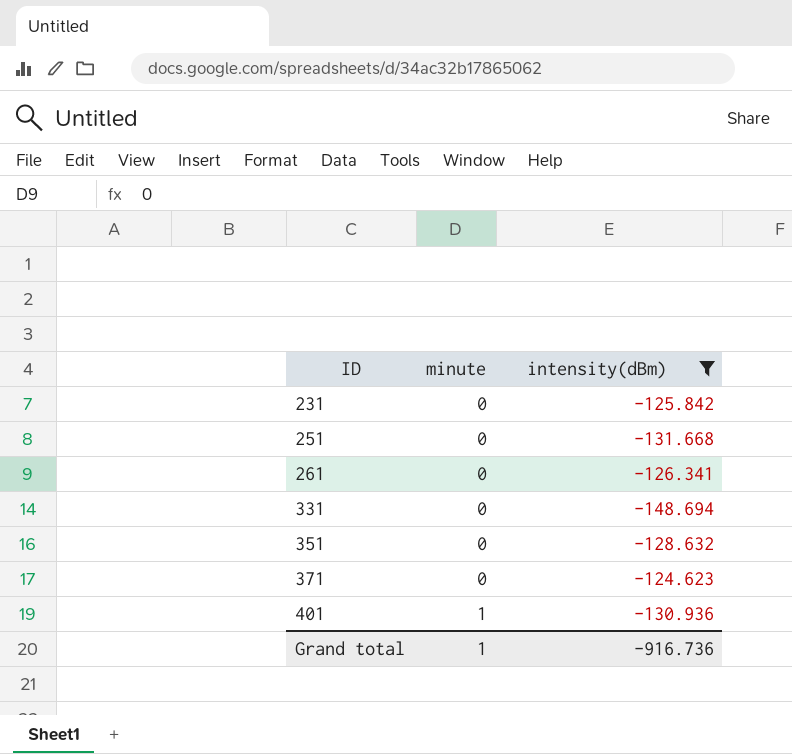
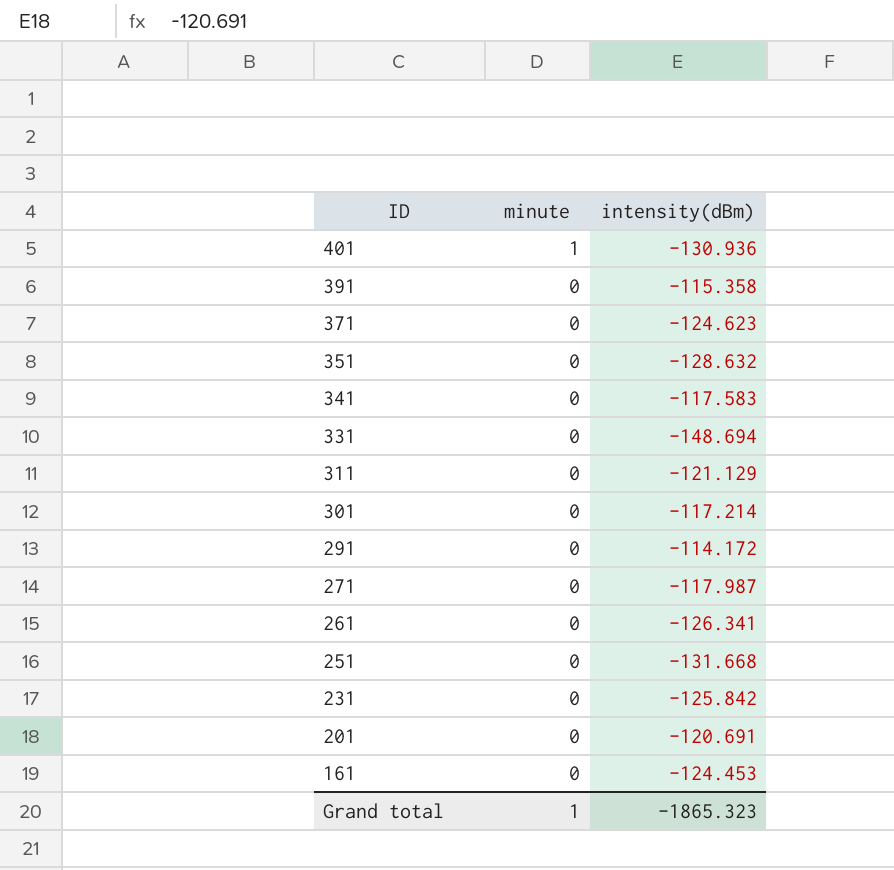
filter: intensity(dBm) <= -124.623 -> none
row order: ID ascending -> ID descending
Grand total | intensity(dBm): -916.736 -> -1865.323

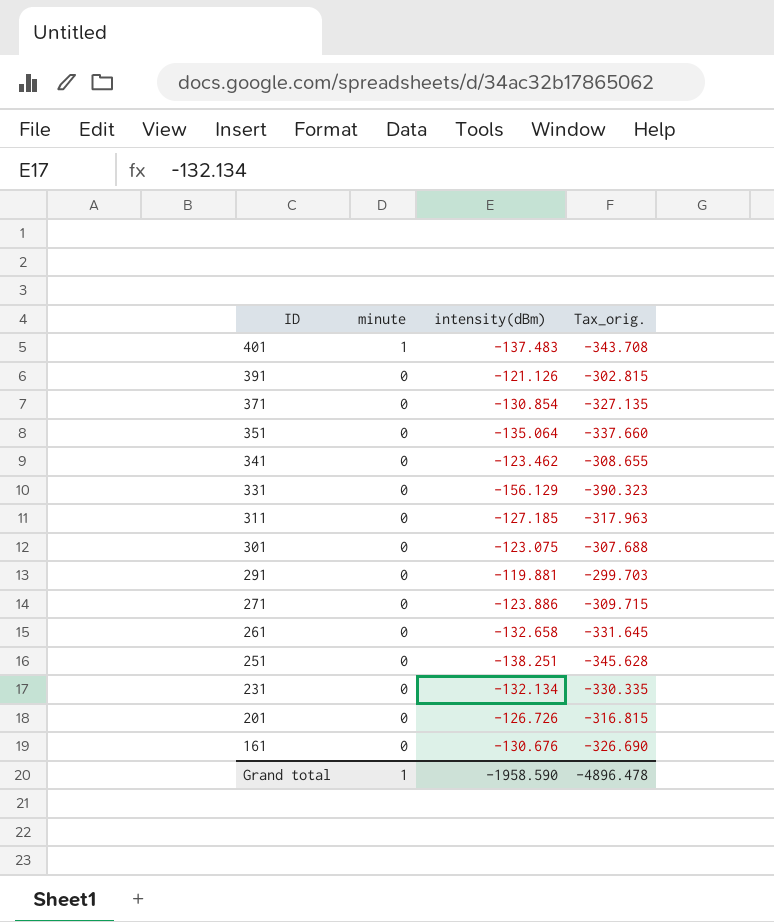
column Tax_orig. | formula: none -> [intensity(dBm)] * 2.5
401 | intensity(dBm): -130.936 -> -137.483
391 | intensity(dBm): -115.358 -> -121.126
371 | intensity(dBm): -124.623 -> -130.854
351 | intensity(dBm): -128.632 -> -135.064
341 | intensity(dBm): -117.583 -> -123.462
331 | intensity(dBm): -148.694 -> -156.129
311 | intensity(dBm): -121.129 -> -127.185
301 | intensity(dBm): -117.214 -> -123.075
291 | intensity(dBm): -114.172 -> -119.881
271 | intensity(dBm): -117.987 -> -123.886
261 | intensity(dBm): -126.341 -> -132.658
251 | intensity(dBm): -131.668 -> -138.251
231 | intensity(dBm): -125.842 -> -132.134
201 | intensity(dBm): -120.691 -> -126.726
161 | intensity(dBm): -124.453 -> -130.676
Grand total | intensity(dBm): -1865.323 -> -1958.590

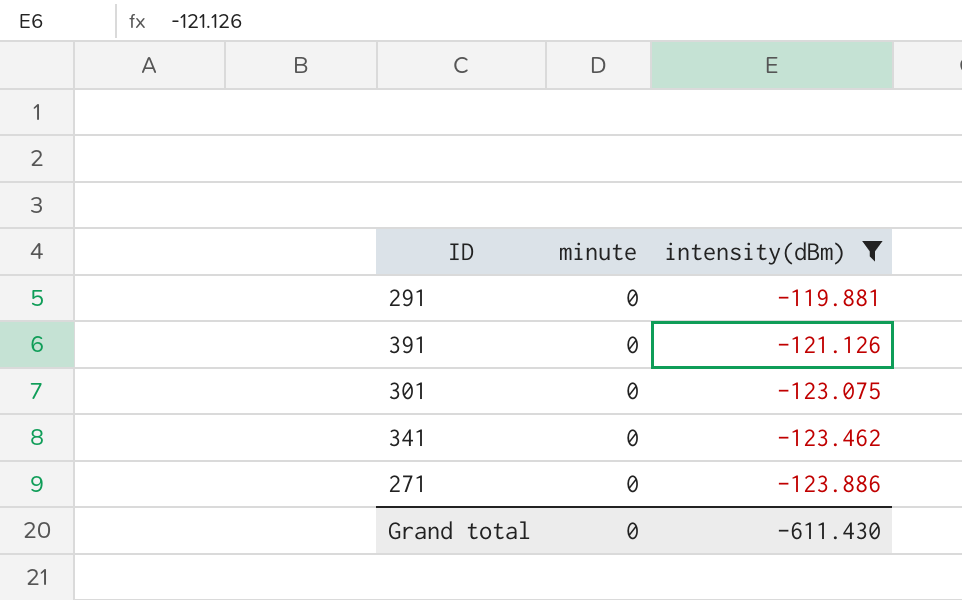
filter: none -> intensity(dBm) >= -123.886
row order: ID descending -> intensity(dBm) descending
column Tax_orig. | formula: [intensity(dBm)] * 2.5 -> none
Grand total | minute: 1 -> 0
Grand total | intensity(dBm): -1958.590 -> -611.430

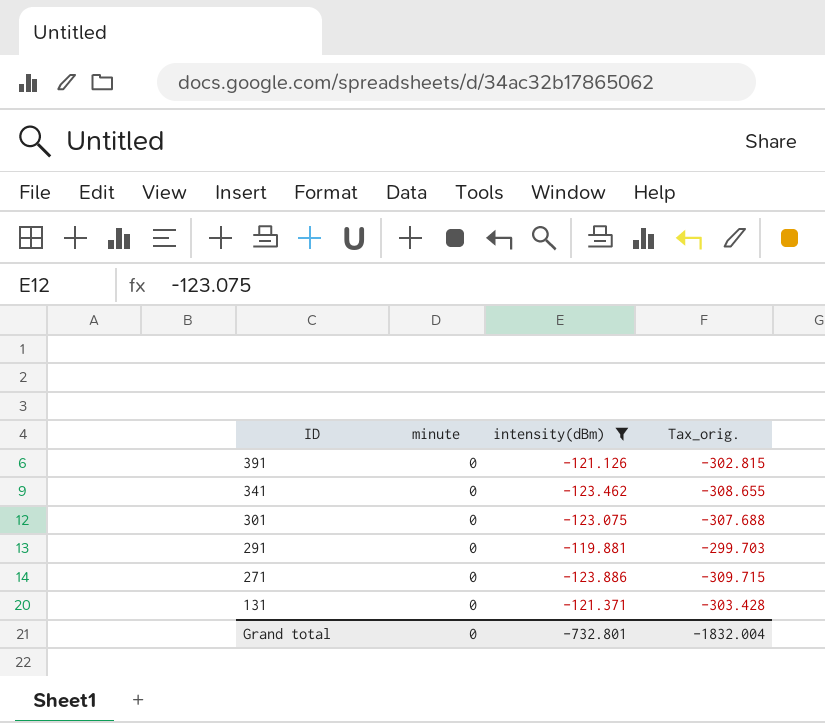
row order: intensity(dBm) descending -> ID descending
column Tax_orig. | formula: none -> [intensity(dBm)] * 2.5
row 131: none -> 0 | -121.371 | -303.428
Grand total | intensity(dBm): -611.430 -> -732.801

